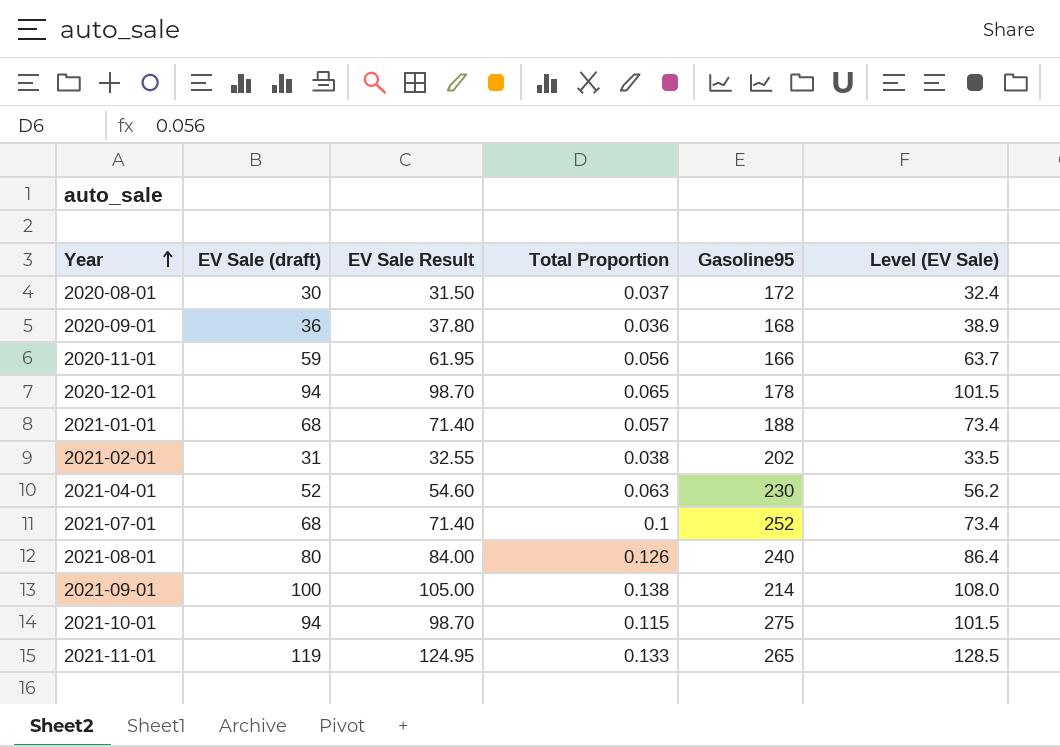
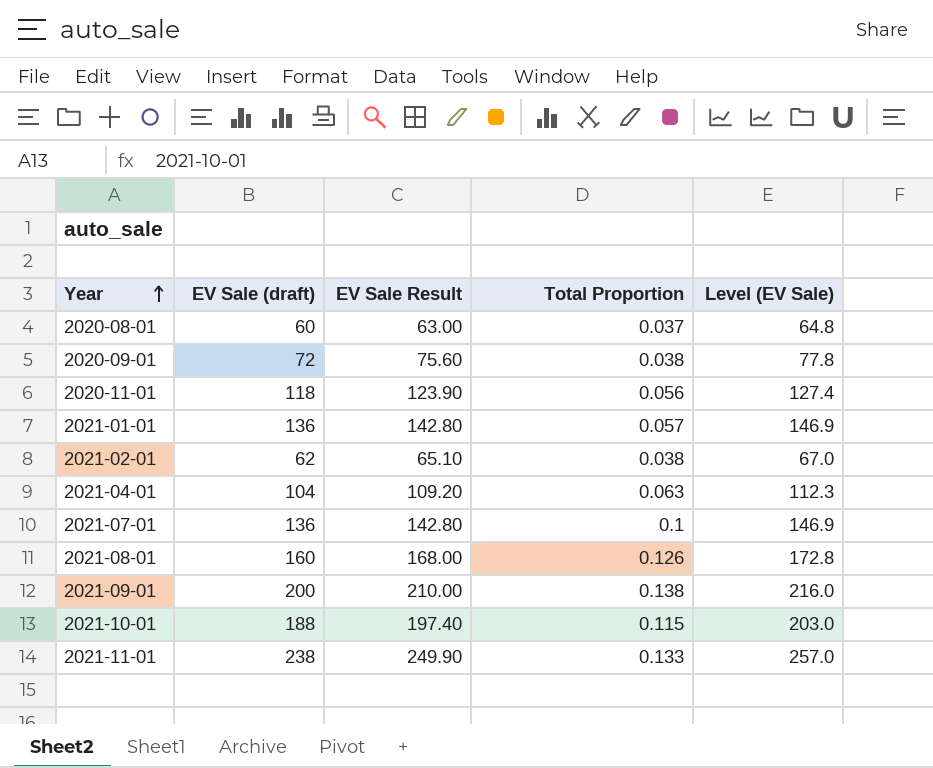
column Gasoline95 | position: 5 -> none
row 2020-12-01: 94 | 98.70 | 0.065 | 178 | 101.5 -> none
2020-08-01 | EV Sale (draft): 30 -> 60
2020-08-01 | EV Sale Result: 31.50 -> 63.00
2020-08-01 | Level (EV Sale): 32.4 -> 64.8
2020-09-01 | EV Sale (draft): 36 -> 72
2020-09-01 | EV Sale Result: 37.80 -> 75.60
2020-09-01 | Total Proportion: 0.036 -> 0.038
2020-09-01 | Level (EV Sale): 38.9 -> 77.8
2020-11-01 | EV Sale (draft): 59 -> 118
2020-11-01 | EV Sale Result: 61.95 -> 123.90
2020-11-01 | Level (EV Sale): 63.7 -> 127.4
2021-01-01 | EV Sale (draft): 68 -> 136
2021-01-01 | EV Sale Result: 71.40 -> 142.80
2021-01-01 | Level (EV Sale): 73.4 -> 146.9
2021-02-01 | EV Sale (draft): 31 -> 62
2021-02-01 | EV Sale Result: 32.55 -> 65.10
2021-02-01 | Level (EV Sale): 33.5 -> 67.0
2021-04-01 | EV Sale (draft): 52 -> 104
2021-04-01 | EV Sale Result: 54.60 -> 109.20
2021-04-01 | Level (EV Sale): 56.2 -> 112.3
2021-07-01 | EV Sale (draft): 68 -> 136
2021-07-01 | EV Sale Result: 71.40 -> 142.80
2021-07-01 | Level (EV Sale): 73.4 -> 146.9
2021-08-01 | EV Sale (draft): 80 -> 160
2021-08-01 | EV Sale Result: 84.00 -> 168.00
2021-08-01 | Level (EV Sale): 86.4 -> 172.8
2021-09-01 | EV Sale (draft): 100 -> 200
2021-09-01 | EV Sale Result: 105.00 -> 210.00
2021-09-01 | Level (EV Sale): 108.0 -> 216.0
2021-10-01 | EV Sale (draft): 94 -> 188
2021-10-01 | EV Sale Result: 98.70 -> 197.40
2021-10-01 | Level (EV Sale): 101.5 -> 203.0
2021-11-01 | EV Sale (draft): 119 -> 238
2021-11-01 | EV Sale Result: 124.95 -> 249.90
2021-11-01 | Level (EV Sale): 128.5 -> 257.0

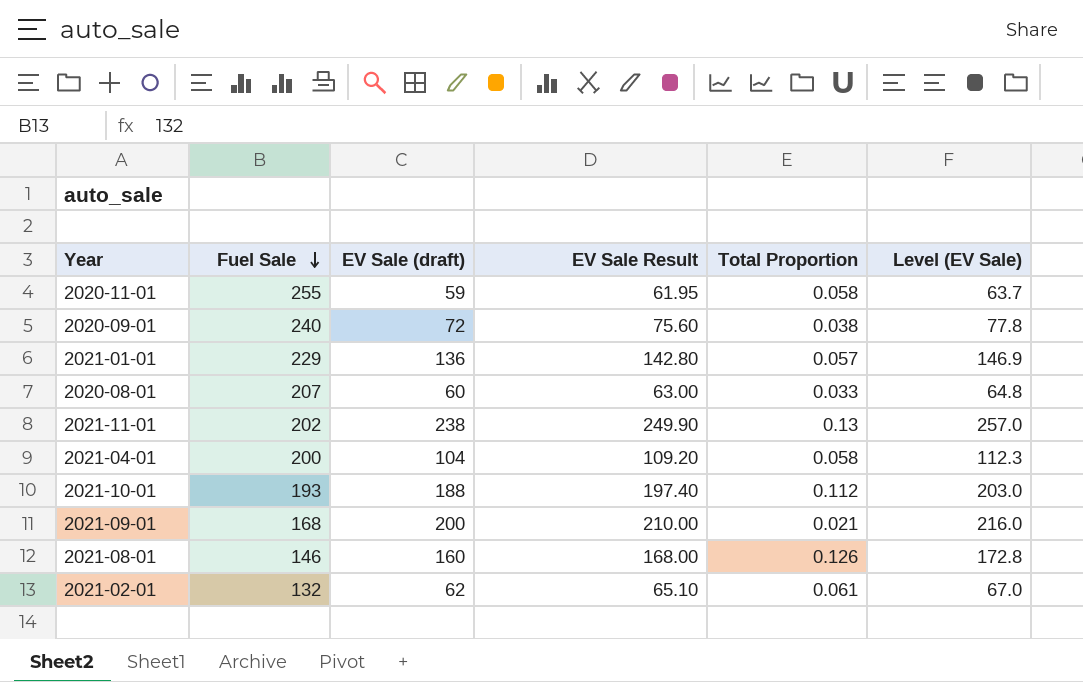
row order: Year ascending -> Fuel Sale descending
column Fuel Sale | position: none -> 2
row 2021-07-01: 136 | 142.80 | 0.1 | 146.9 -> none
2020-11-01 | EV Sale (draft): 118 -> 59
2020-11-01 | EV Sale Result: 123.90 -> 61.95
2020-11-01 | Total Proportion: 0.056 -> 0.058
2020-11-01 | Level (EV Sale): 127.4 -> 63.7
2020-08-01 | Total Proportion: 0.037 -> 0.033
2021-11-01 | Total Proportion: 0.133 -> 0.13
2021-04-01 | Total Proportion: 0.063 -> 0.058
2021-10-01 | Total Proportion: 0.115 -> 0.112
2021-09-01 | Total Proportion: 0.138 -> 0.021
2021-02-01 | Total Proportion: 0.038 -> 0.061

